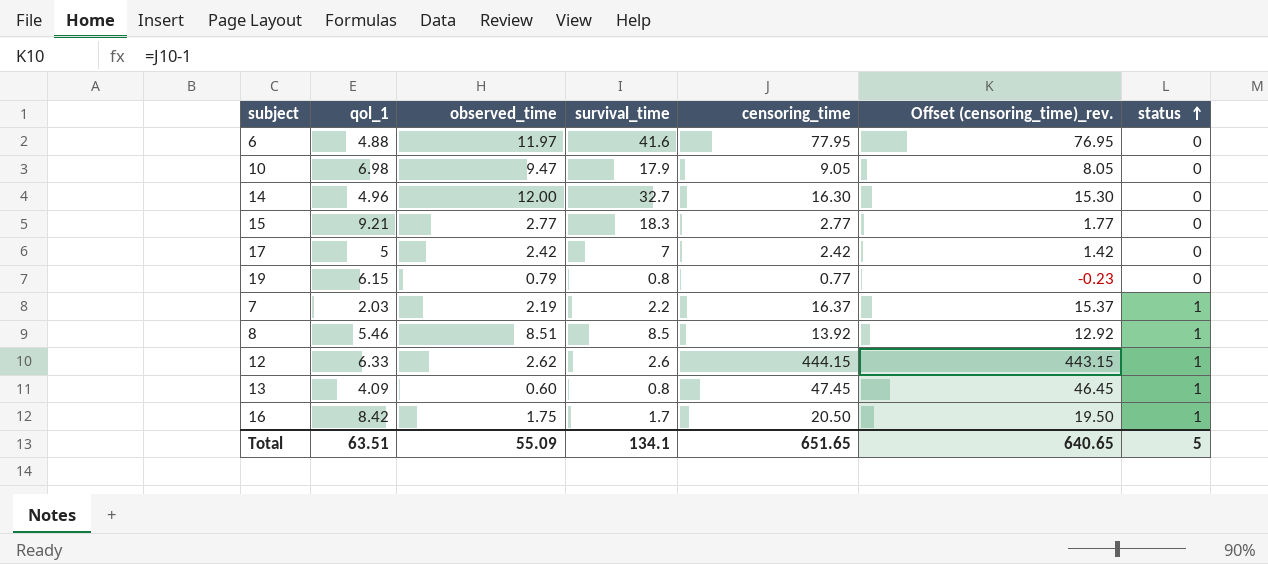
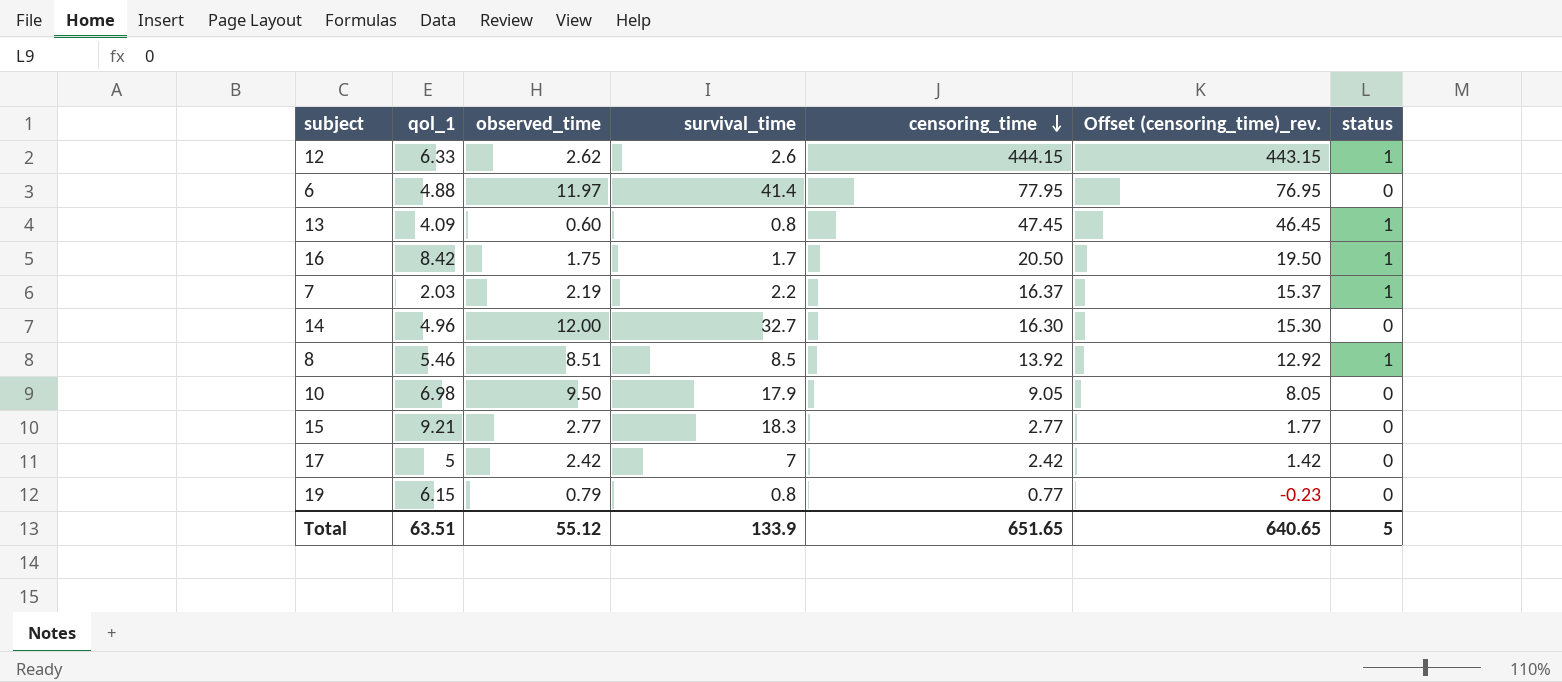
row order: status ascending -> censoring_time descending
6 | survival_time: 41.6 -> 41.4
10 | observed_time: 9.47 -> 9.50
Total | observed_time: 55.09 -> 55.12
Total | survival_time: 134.1 -> 133.9

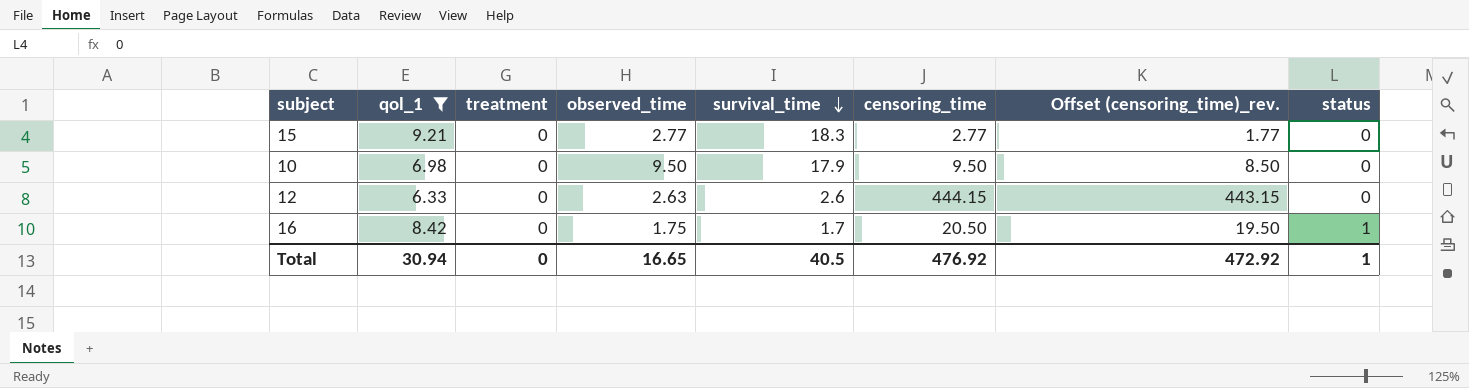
filter: none -> qol_1 >= 6.33
row order: censoring_time descending -> survival_time descending
column treatment | position: none -> 3
10 | censoring_time: 9.05 -> 9.50
10 | Offset (censoring_time)_rev.: 8.05 -> 8.50
12 | observed_time: 2.62 -> 2.63
12 | status: 1 -> 0
Total | qol_1: 63.51 -> 30.94
Total | observed_time: 55.12 -> 16.65
Total | survival_time: 133.9 -> 40.5
Total | censoring_time: 651.65 -> 476.92
Total | Offset (censoring_time)_rev.: 640.65 -> 472.92
Total | status: 5 -> 1

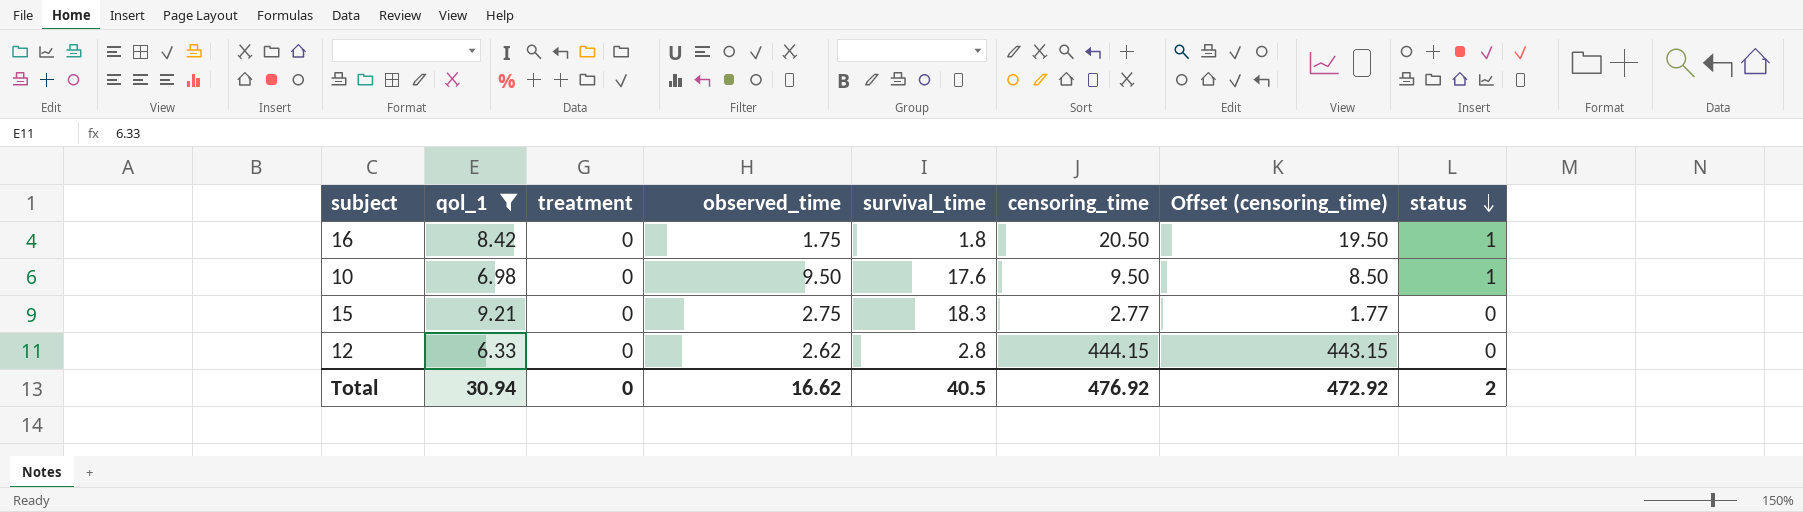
row order: survival_time descending -> status descending
column name: Offset (censoring_time)_rev. -> Offset (censoring_time)
16 | survival_time: 1.7 -> 1.8
10 | survival_time: 17.9 -> 17.6
10 | status: 0 -> 1
15 | observed_time: 2.77 -> 2.75
12 | observed_time: 2.63 -> 2.62
12 | survival_time: 2.6 -> 2.8
Total | observed_time: 16.65 -> 16.62
Total | status: 1 -> 2

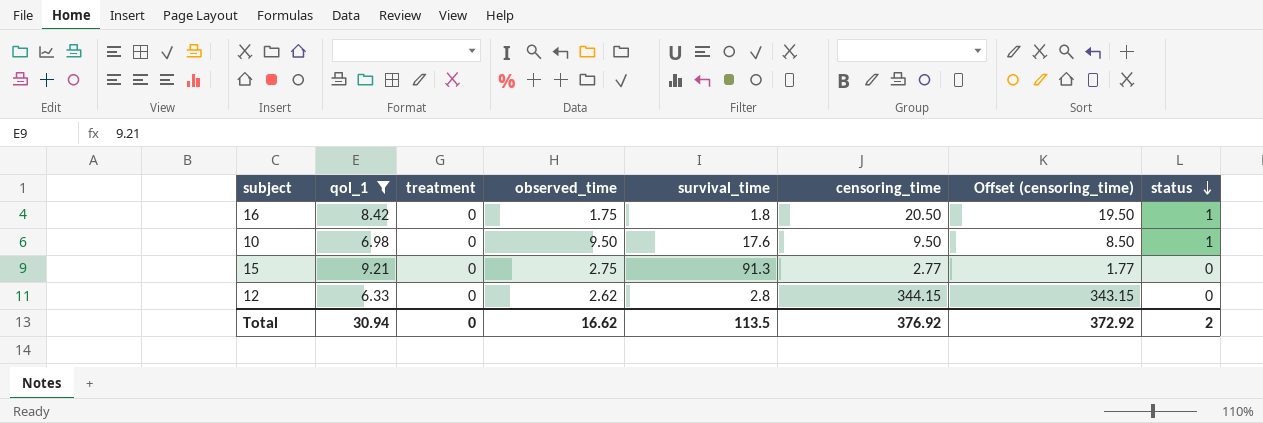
15 | survival_time: 18.3 -> 91.3
12 | censoring_time: 444.15 -> 344.15
12 | Offset (censoring_time): 443.15 -> 343.15
Total | survival_time: 40.5 -> 113.5
Total | censoring_time: 476.92 -> 376.92
Total | Offset (censoring_time): 472.92 -> 372.92

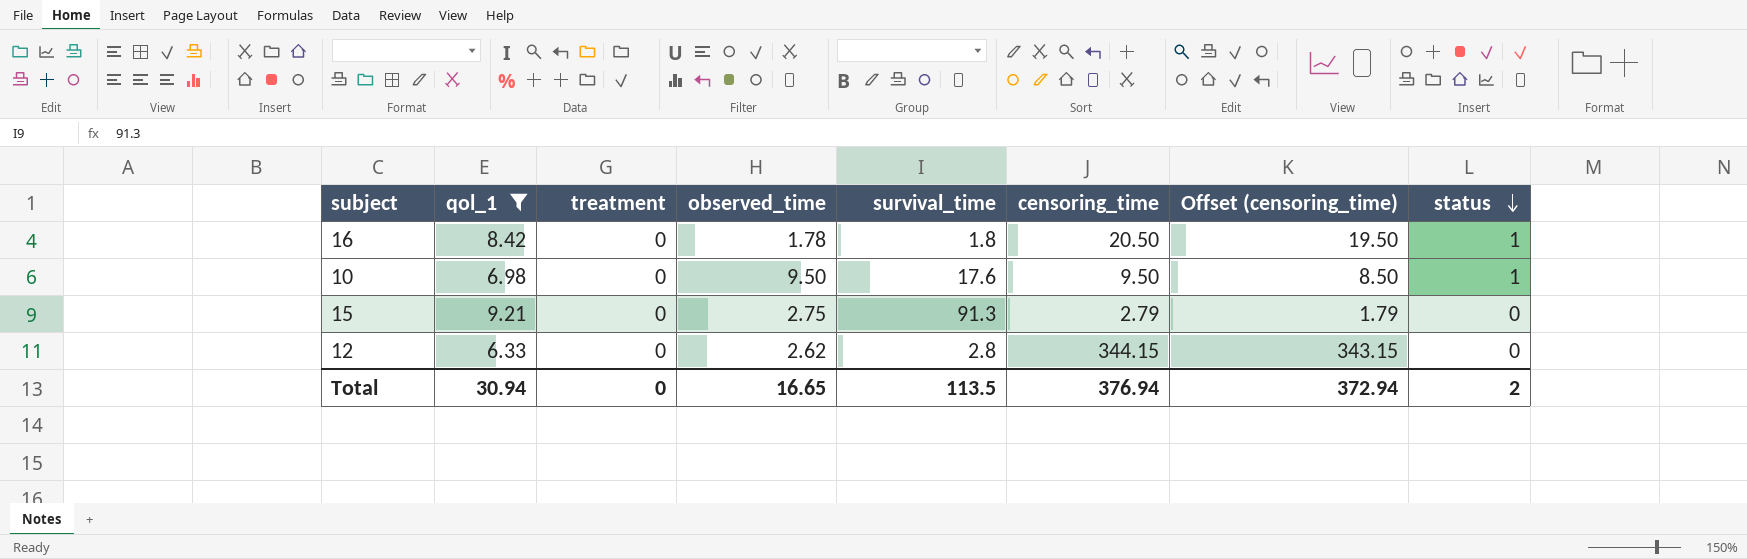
16 | observed_time: 1.75 -> 1.78
15 | censoring_time: 2.77 -> 2.79
15 | Offset (censoring_time): 1.77 -> 1.79
Total | observed_time: 16.62 -> 16.65
Total | censoring_time: 376.92 -> 376.94
Total | Offset (censoring_time): 372.92 -> 372.94

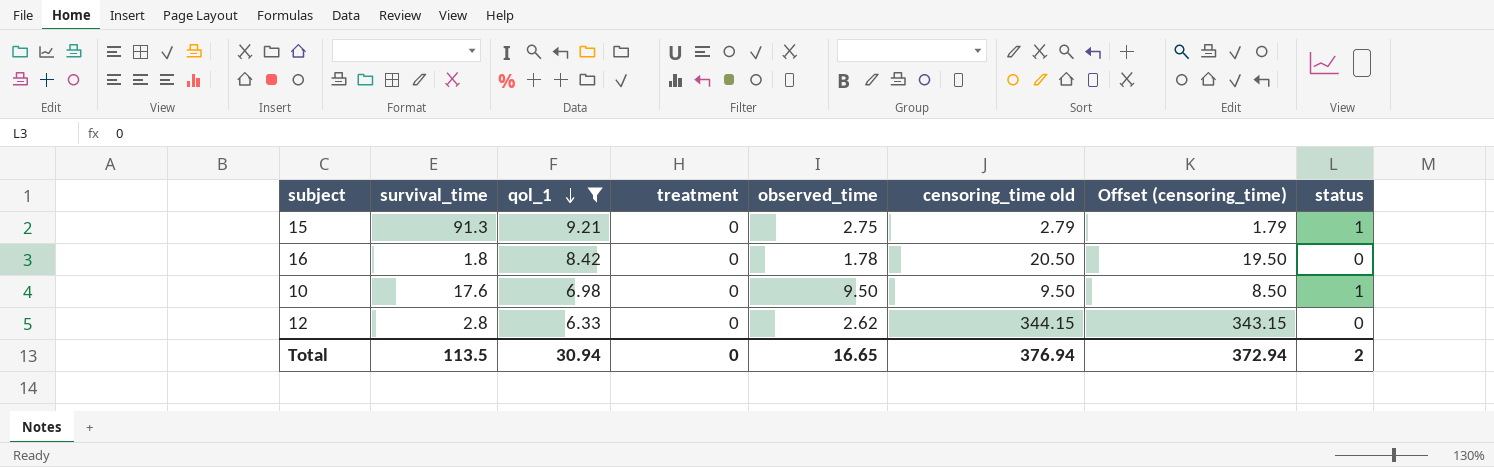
row order: status descending -> qol_1 descending
column survival_time | position: 5 -> 2
column name: censoring_time -> censoring_time old
15 | status: 0 -> 1
16 | status: 1 -> 0

